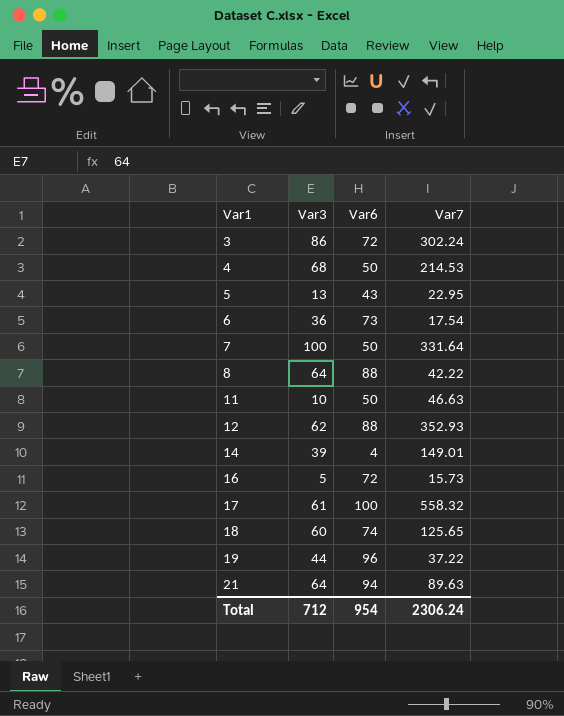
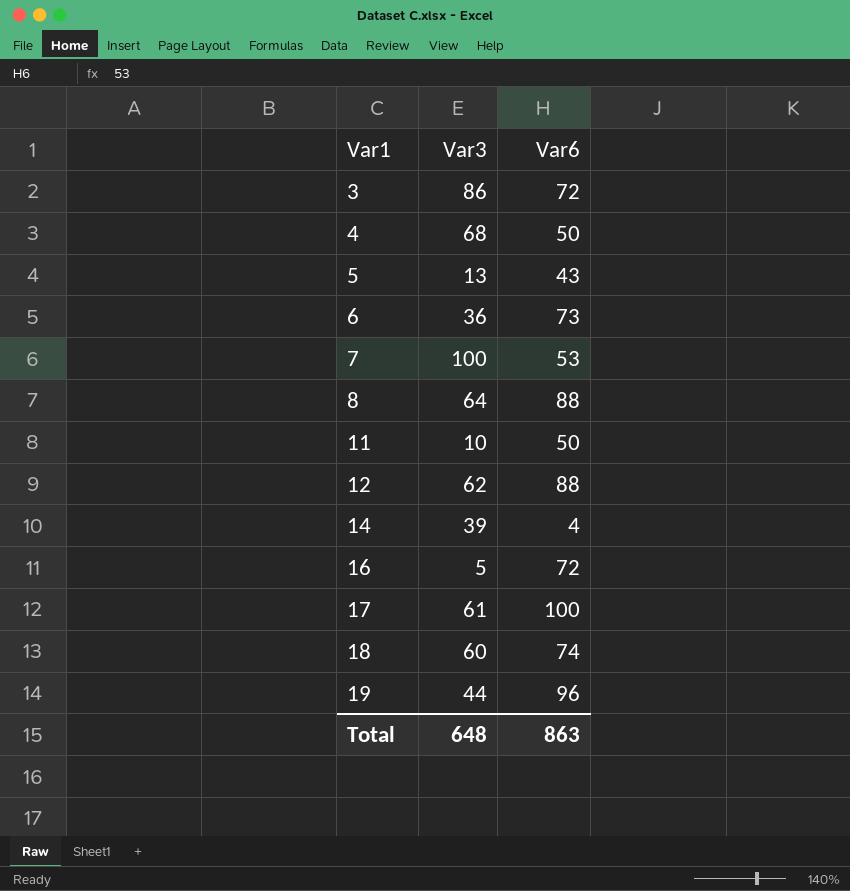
column Var7 | position: 4 -> none
row 21: 64 | 94 | 89.63 -> none
7 | Var6: 50 -> 53
Total | Var3: 712 -> 648
Total | Var6: 954 -> 863

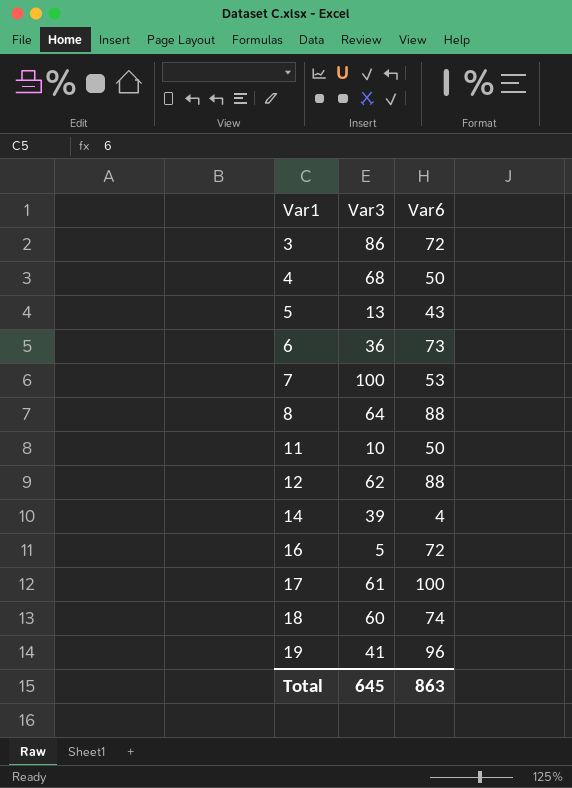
19 | Var3: 44 -> 41
Total | Var3: 648 -> 645

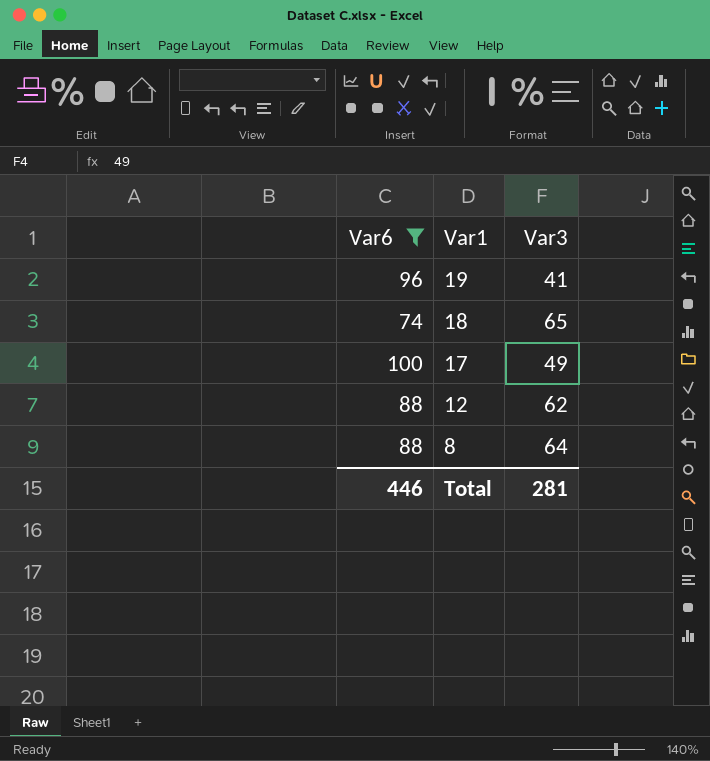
filter: none -> Var6 >= 74
row order: Var1 ascending -> Var1 descending
column Var6 | position: 3 -> 1
18 | Var3: 60 -> 65
17 | Var3: 61 -> 49
Total | Var6: 863 -> 446
Total | Var3: 645 -> 281

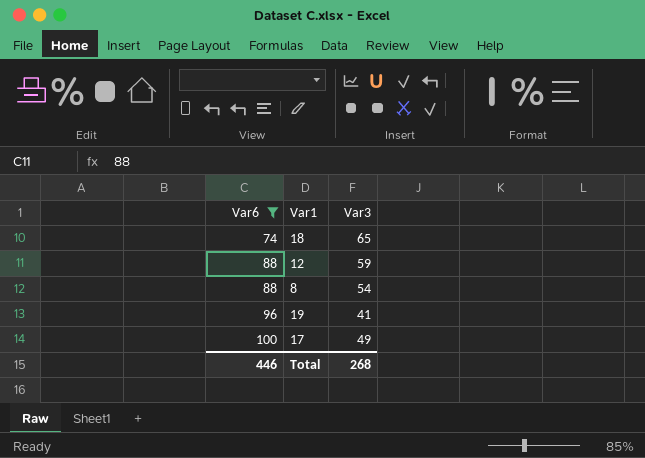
row order: Var1 descending -> Var6 ascending
12 | Var3: 62 -> 59
8 | Var3: 64 -> 54
Total | Var3: 281 -> 268

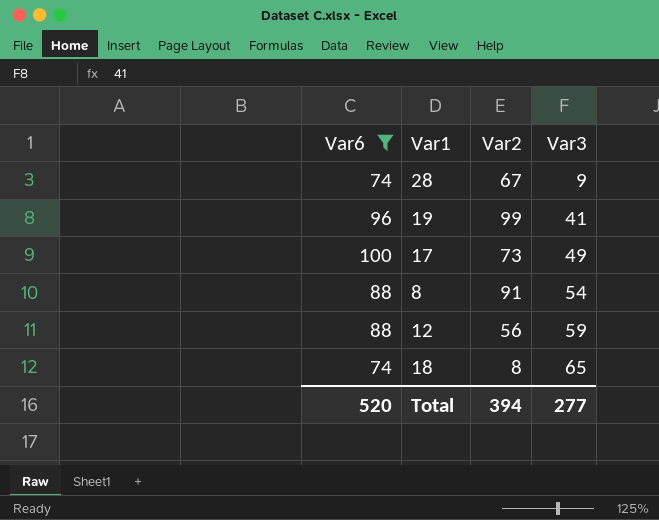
row order: Var6 ascending -> Var3 ascending
column Var2 | position: none -> 3
row 28: none -> 74 | 67 | 9
Total | Var6: 446 -> 520
Total | Var3: 268 -> 277

